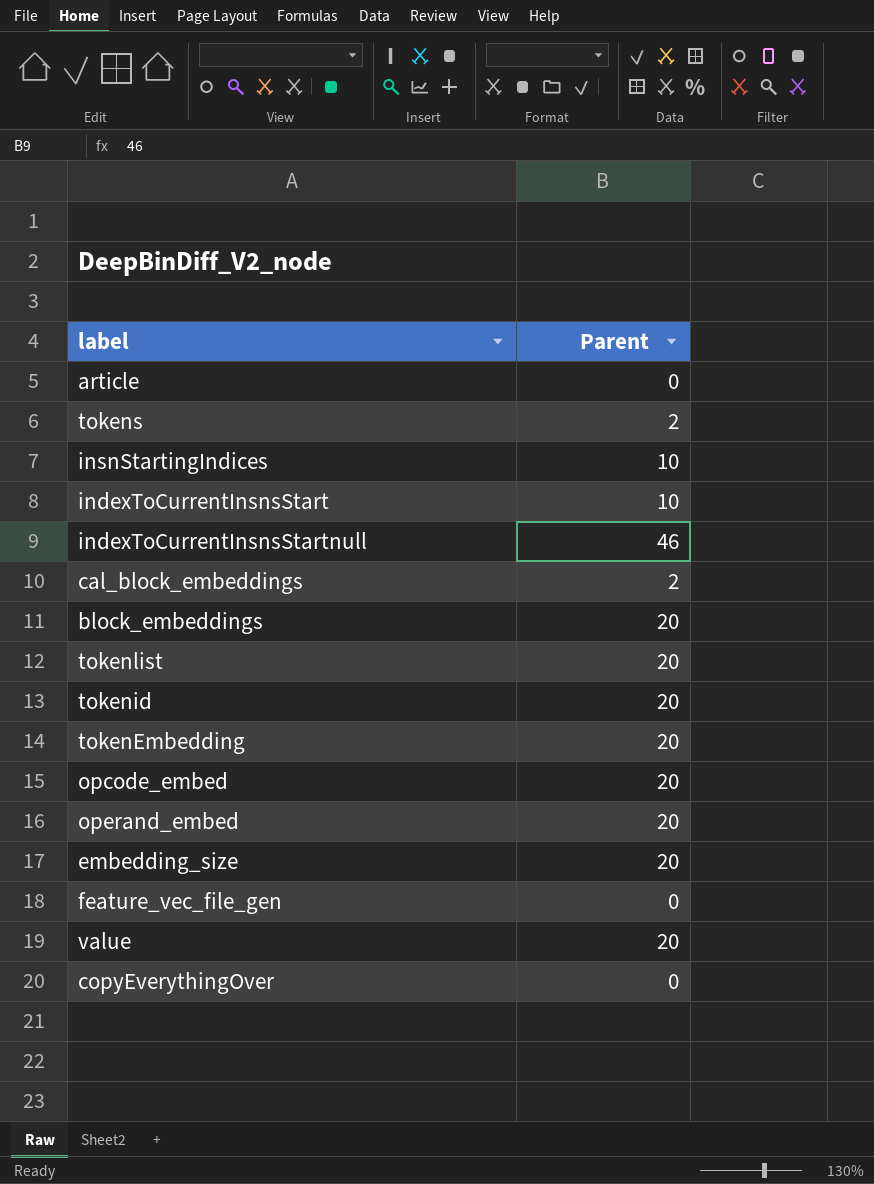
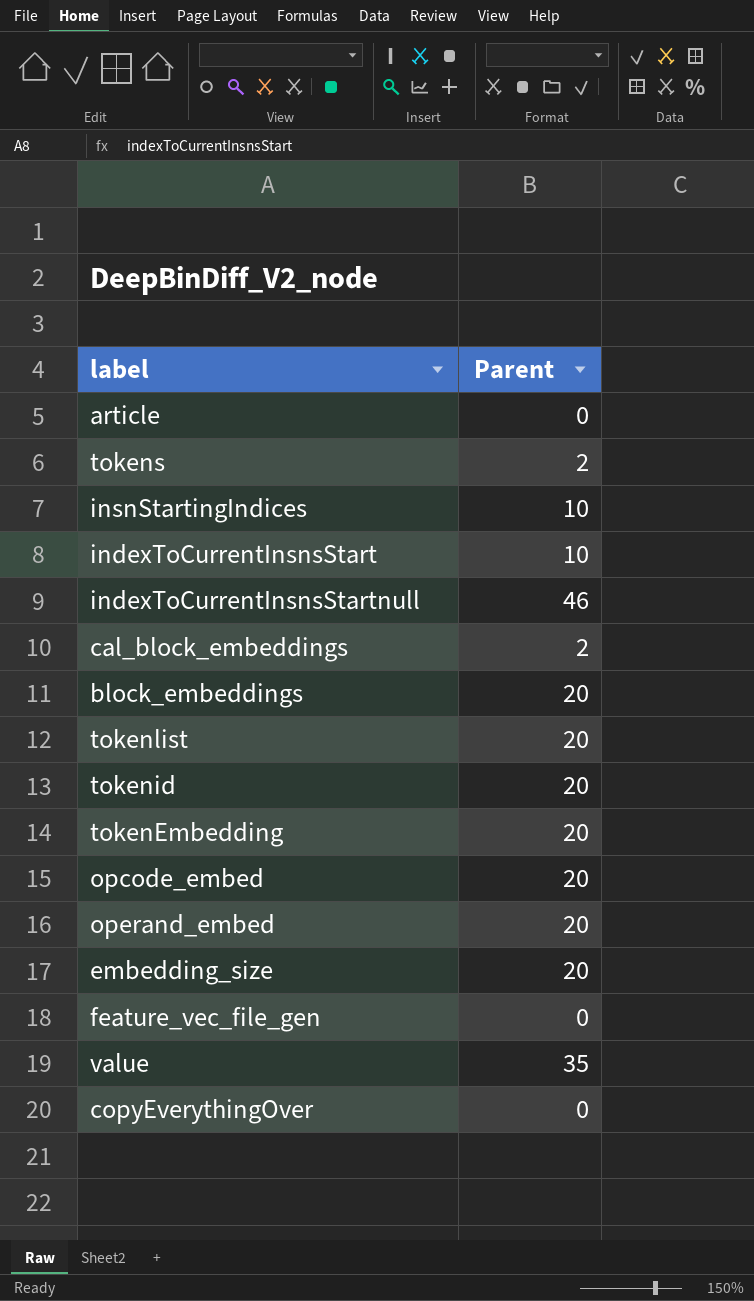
value | Parent: 20 -> 35

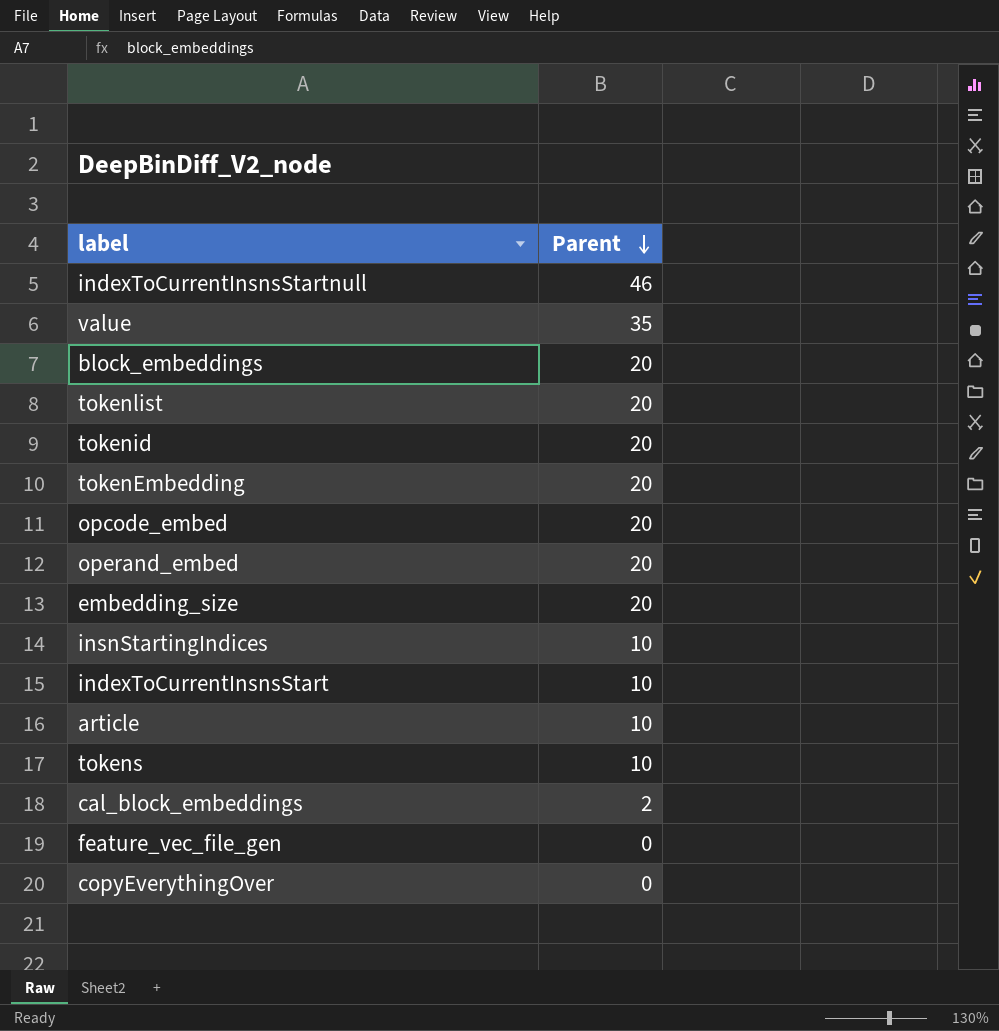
row order: none -> Parent descending
article | Parent: 0 -> 10
tokens | Parent: 2 -> 10

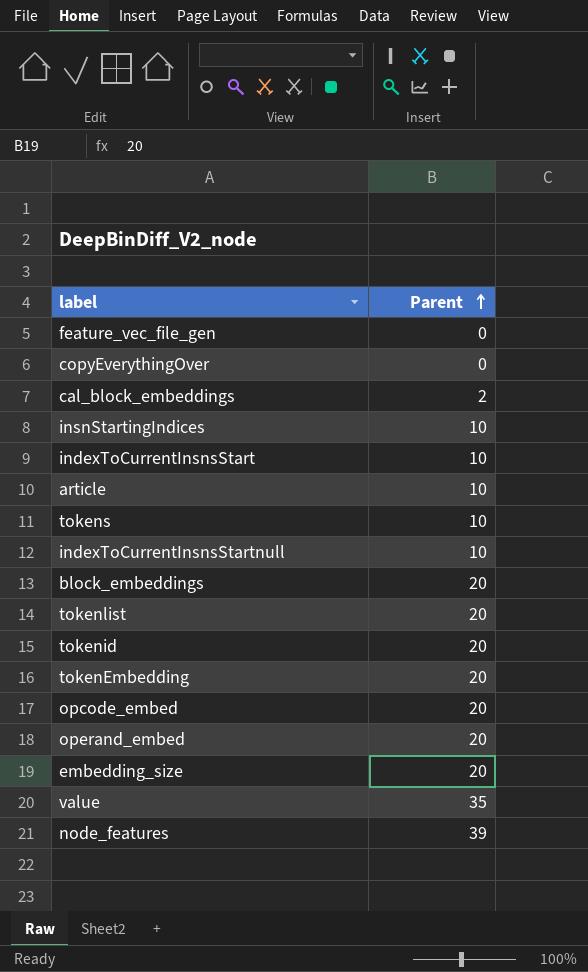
row order: Parent descending -> Parent ascending
indexToCurrentInsnsStartnull | Parent: 46 -> 10
row node_features: none -> 39

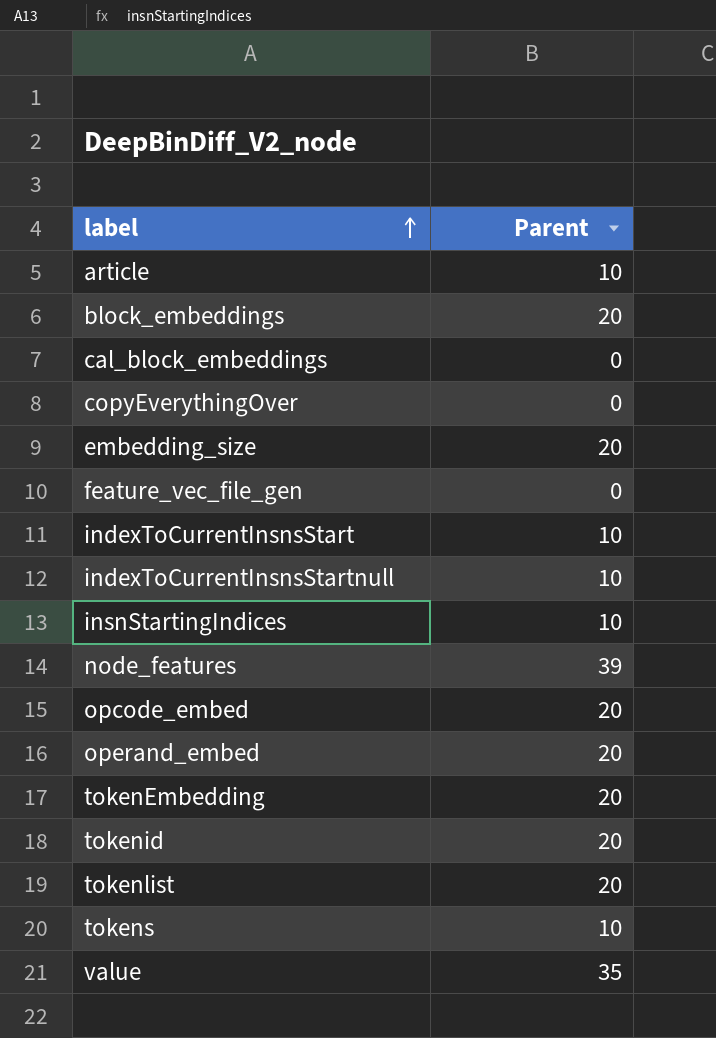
row order: Parent ascending -> label ascending
cal_block_embeddings | Parent: 2 -> 0

